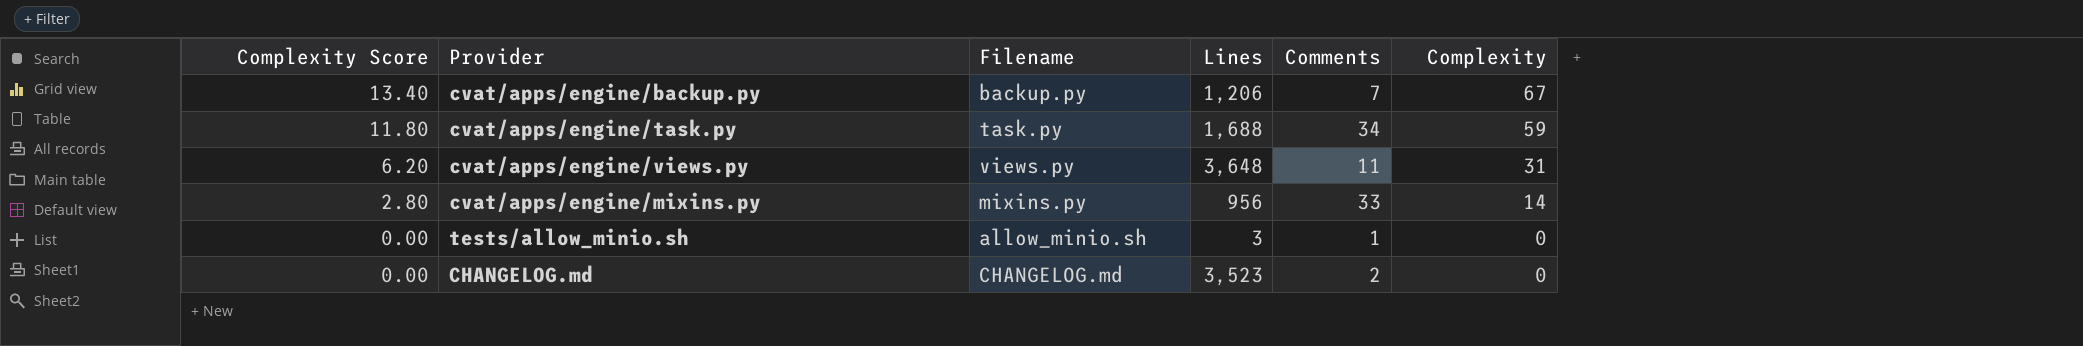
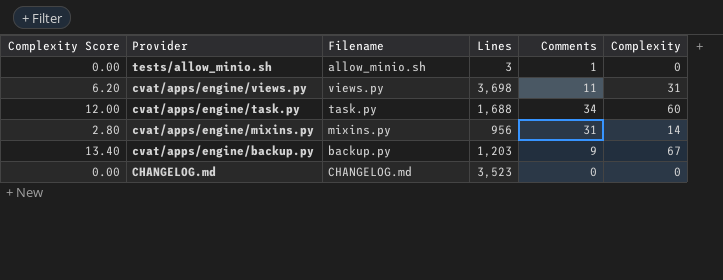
row order: Complexity Score descending -> Provider descending
cvat/apps/engine/views.py | Lines: 3,648 -> 3,698
cvat/apps/engine/task.py | Complexity Score: 11.80 -> 12.00
cvat/apps/engine/task.py | Complexity: 59 -> 60
cvat/apps/engine/mixins.py | Comments: 33 -> 31
cvat/apps/engine/backup.py | Lines: 1,206 -> 1,203
cvat/apps/engine/backup.py | Comments: 7 -> 9
CHANGELOG.md | Comments: 2 -> 0

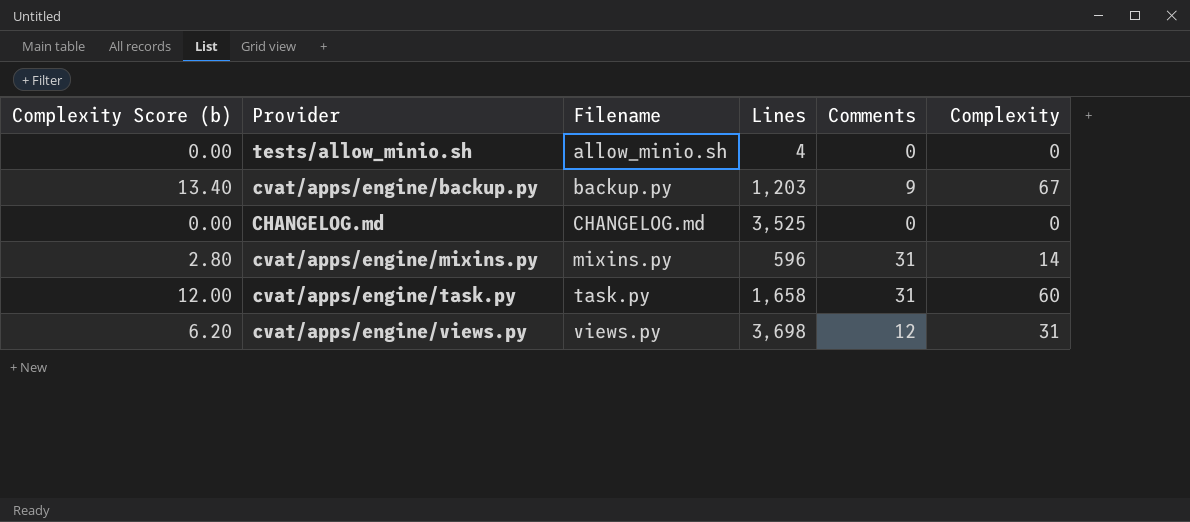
row order: Provider descending -> Filename ascending
column name: Complexity Score -> Complexity Score (b)
tests/allow_minio.sh | Lines: 3 -> 4
tests/allow_minio.sh | Comments: 1 -> 0
CHANGELOG.md | Lines: 3,523 -> 3,525
cvat/apps/engine/mixins.py | Lines: 956 -> 596
cvat/apps/engine/task.py | Lines: 1,688 -> 1,658
cvat/apps/engine/task.py | Comments: 34 -> 31
cvat/apps/engine/views.py | Comments: 11 -> 12

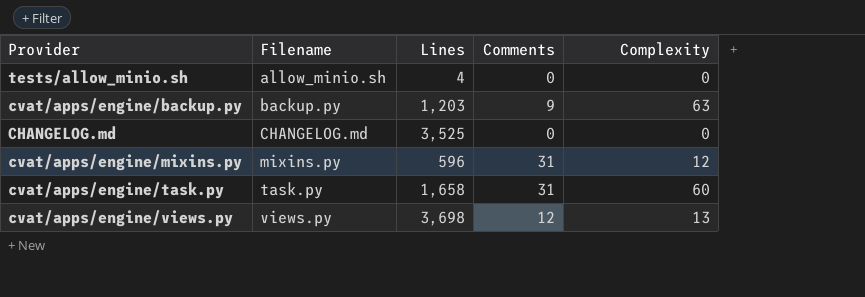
column Complexity Score (b) | formula: [Complexity] * 0.2 -> none
cvat/apps/engine/backup.py | Complexity: 67 -> 63
cvat/apps/engine/mixins.py | Complexity: 14 -> 12
cvat/apps/engine/views.py | Complexity: 31 -> 13

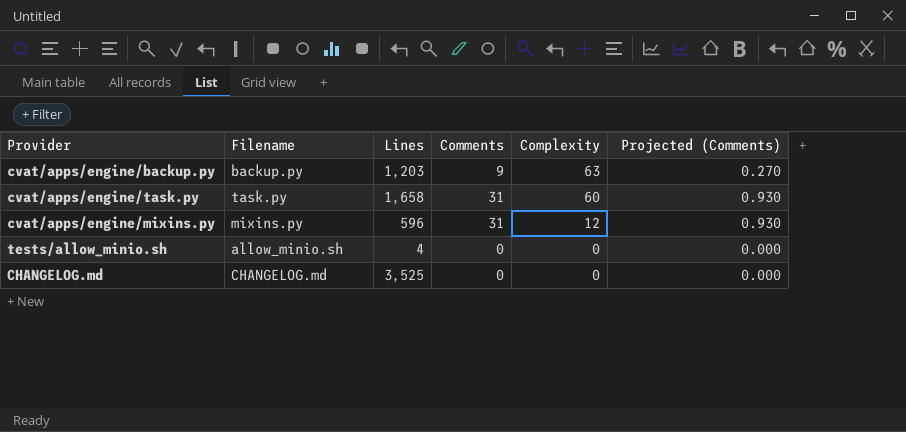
row order: Filename ascending -> Complexity descending
column Projected (Comments) | formula: none -> [Comments] * 0.03
row cvat/apps/engine/views.py: views.py | 3,698 | 12 | 13 -> none

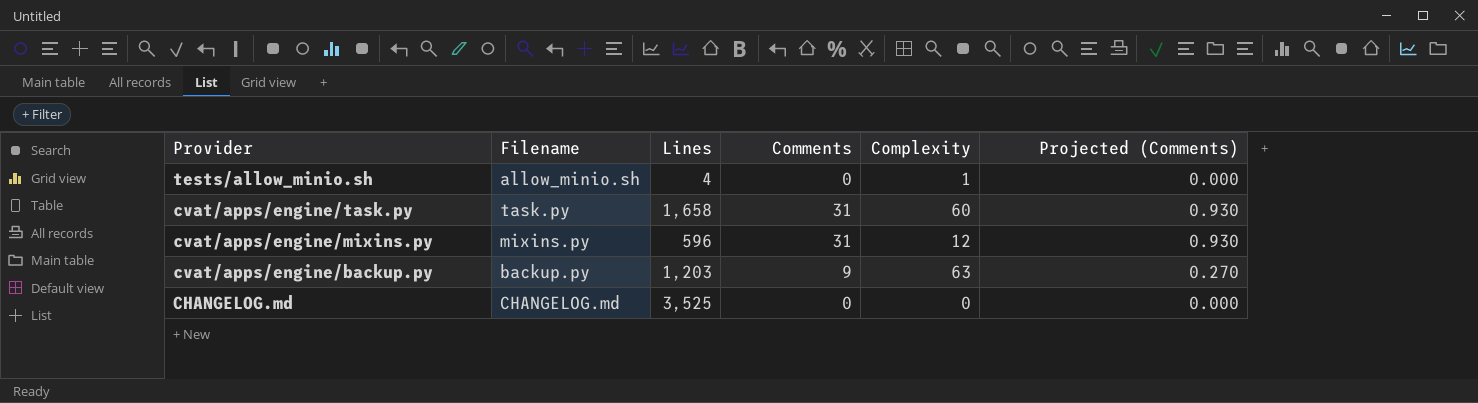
row order: Complexity descending -> Provider descending
tests/allow_minio.sh | Complexity: 0 -> 1

